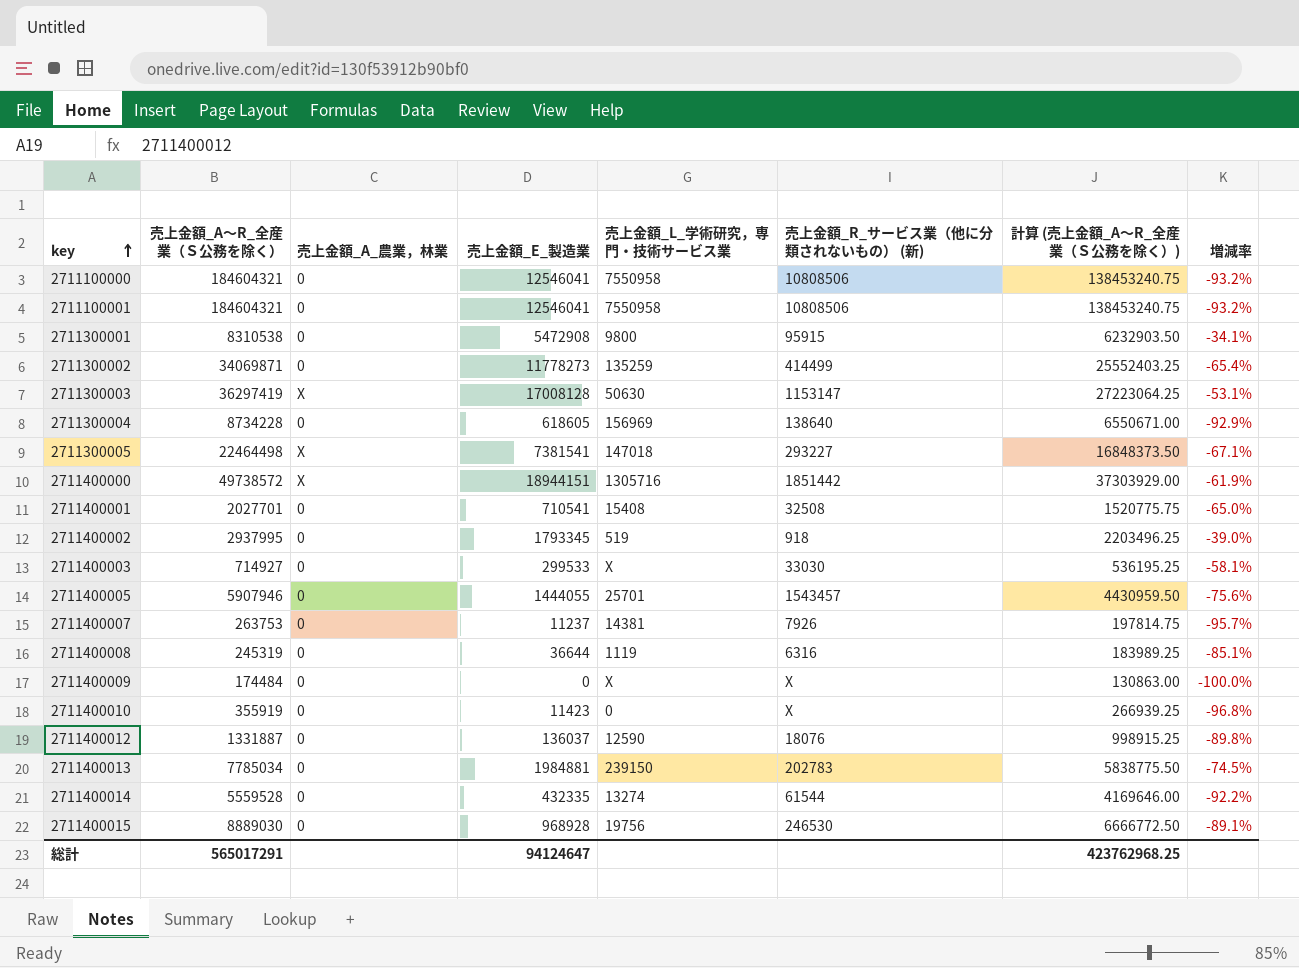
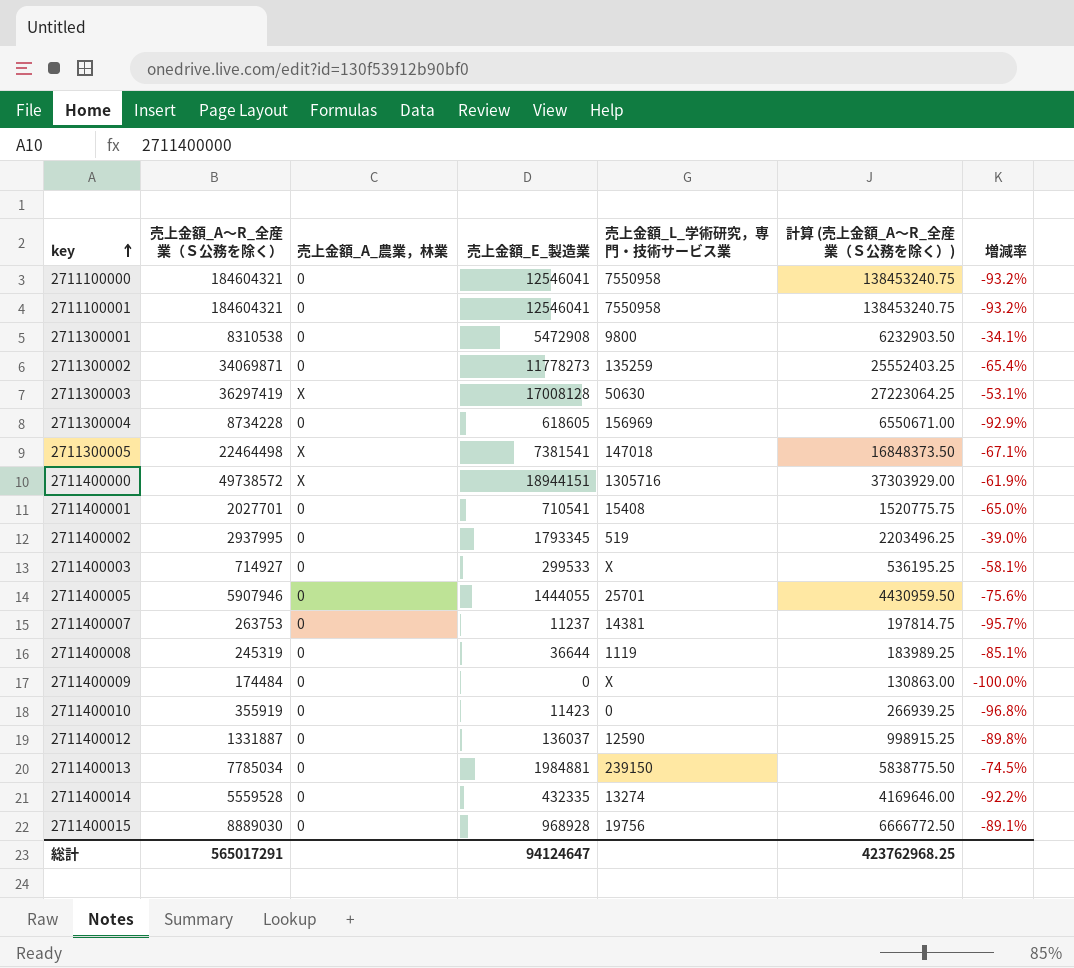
column 売上金額_R_サービス業（他に分類されないもの） (新) | position: 6 -> none

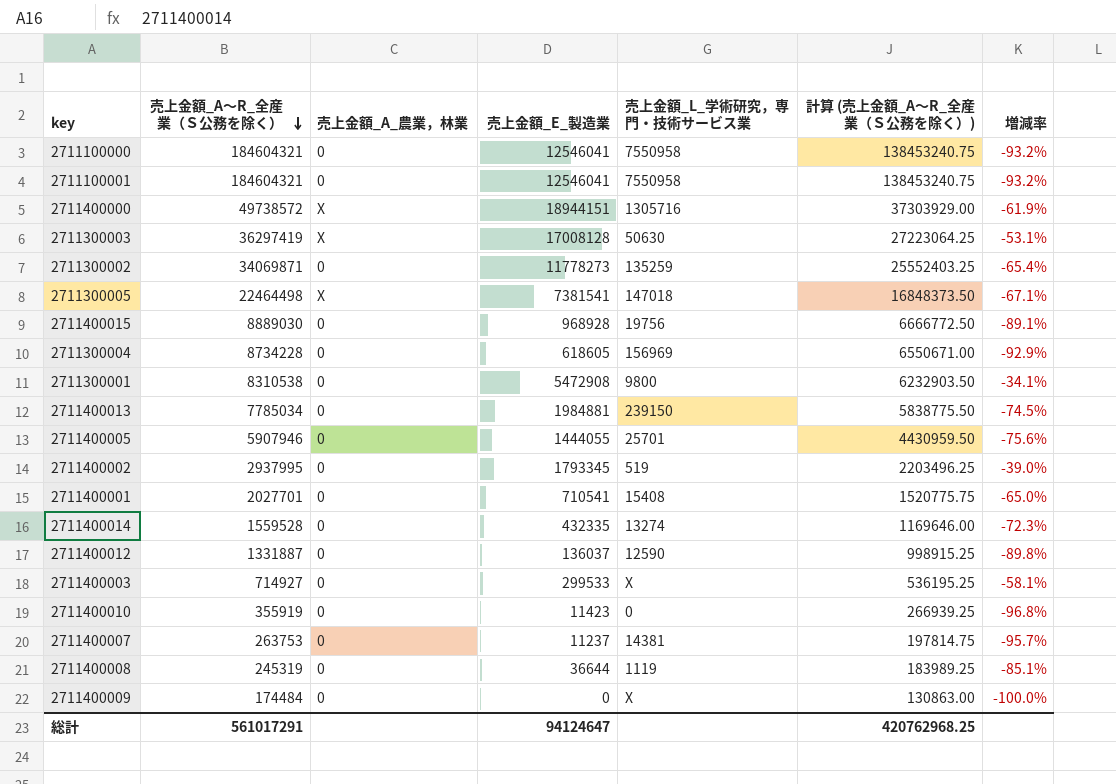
row order: key ascending -> 売上金額_A～R_全産業（Ｓ公務を除く） descending
2711400014 | 売上金額_A～R_全産業（Ｓ公務を除く）: 5559528 -> 1559528
2711400014 | 計算 (売上金額_A～R_全産業（Ｓ公務を除く）): 4169646.00 -> 1169646.00
2711400014 | 増減率: -92.2% -> -72.3%
総計 | 売上金額_A～R_全産業（Ｓ公務を除く）: 565017291 -> 561017291
総計 | 計算 (売上金額_A～R_全産業（Ｓ公務を除く）): 423762968.25 -> 420762968.25

